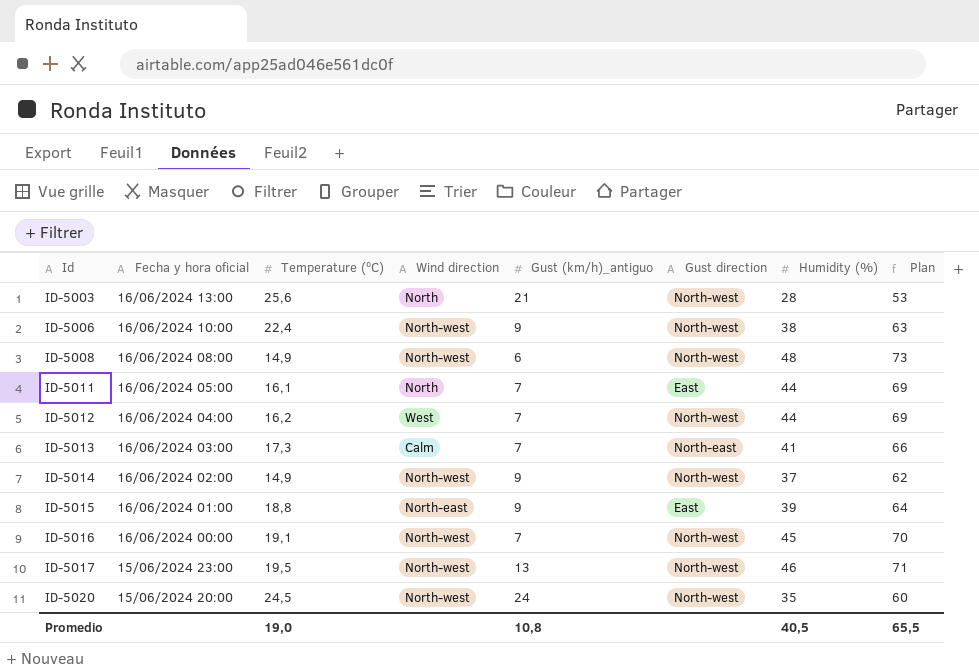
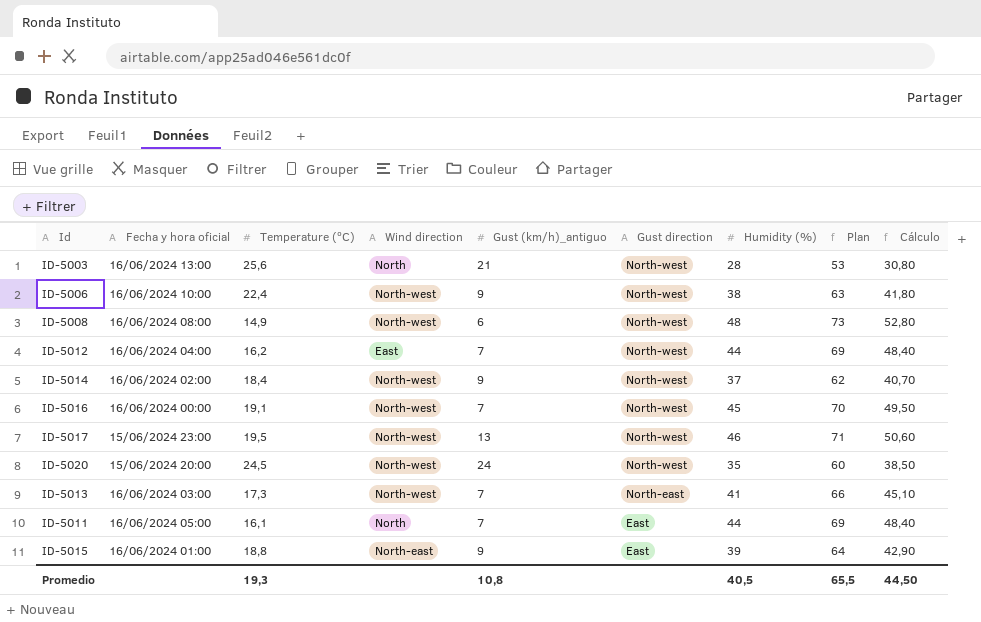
row order: Id ascending -> Gust direction descending
column Cálculo | formula: none -> [Humidity (%)] * 1,1
ID-5012 | Wind direction: West -> East
ID-5014 | Temperature (ºC): 14,9 -> 18,4
ID-5013 | Wind direction: Calm -> North-west
Promedio | Temperature (ºC): 19,0 -> 19,3

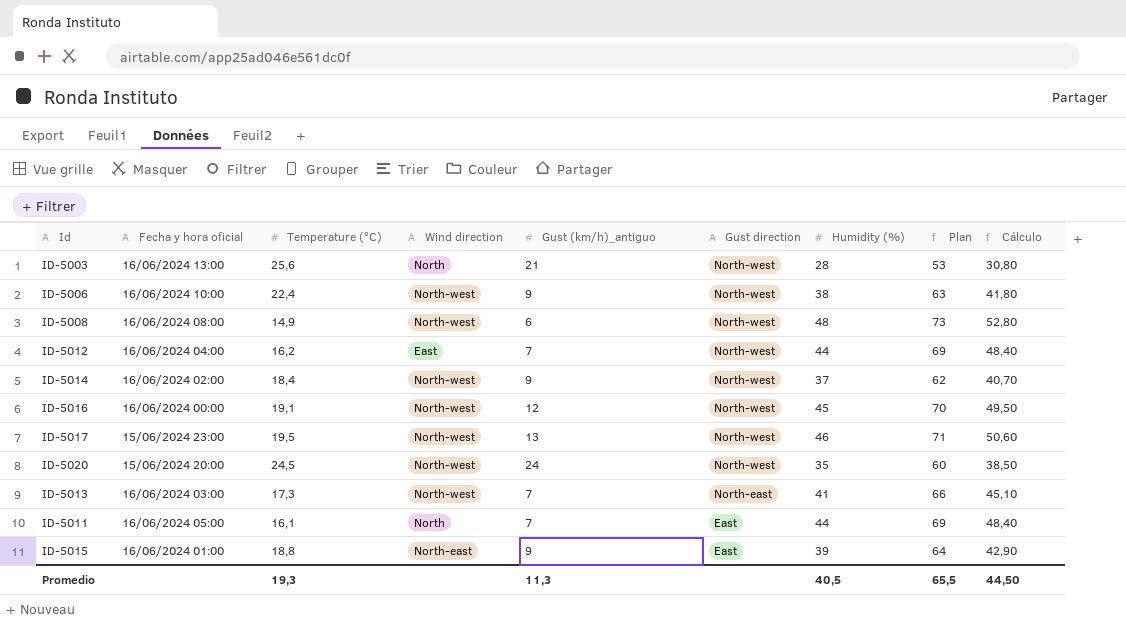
ID-5016 | Gust (km/h)_antiguo: 7 -> 12
Promedio | Gust (km/h)_antiguo: 10,8 -> 11,3

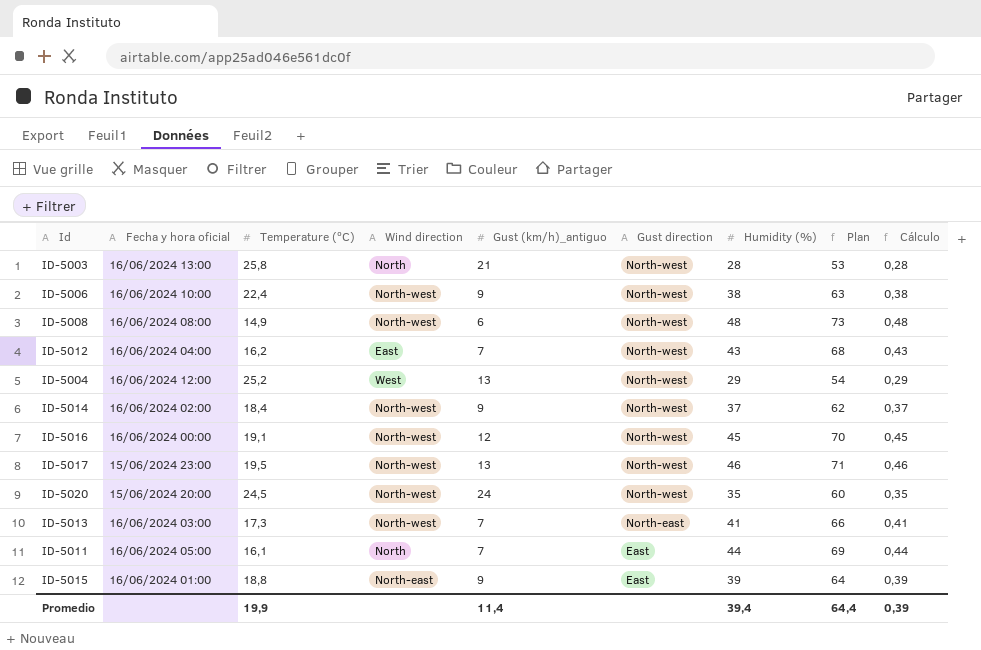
column Cálculo | formula: [Humidity (%)] * 1,1 -> [Humidity (%)] * 0,01
ID-5003 | Temperature (ºC): 25,6 -> 25,8
ID-5012 | Humidity (%): 44 -> 43
ID-5012 | Plan: 69 -> 68
row ID-5004: none -> 16/06/2024 12:00 | 25,2 | West | 13 | North-west | 29 | 54 | 0,29
Promedio | Temperature (ºC): 19,3 -> 19,9
Promedio | Gust (km/h)_antiguo: 11,3 -> 11,4
Promedio | Humidity (%): 40,5 -> 39,4
Promedio | Plan: 65,5 -> 64,4
Promedio | Cálculo: 44,50 -> 0,39

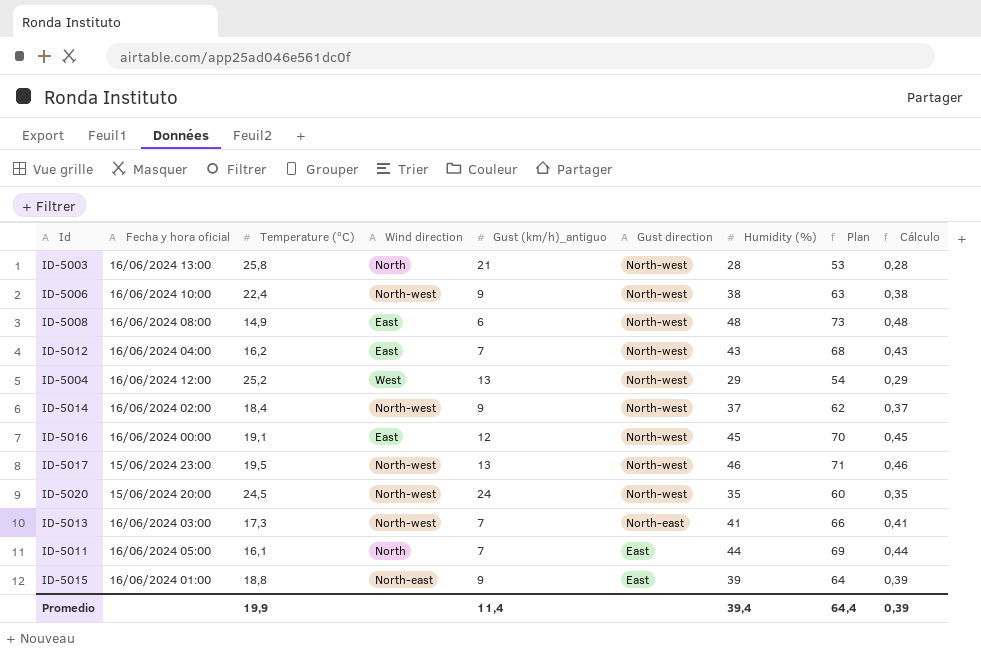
ID-5008 | Wind direction: North-west -> East
ID-5016 | Wind direction: North-west -> East

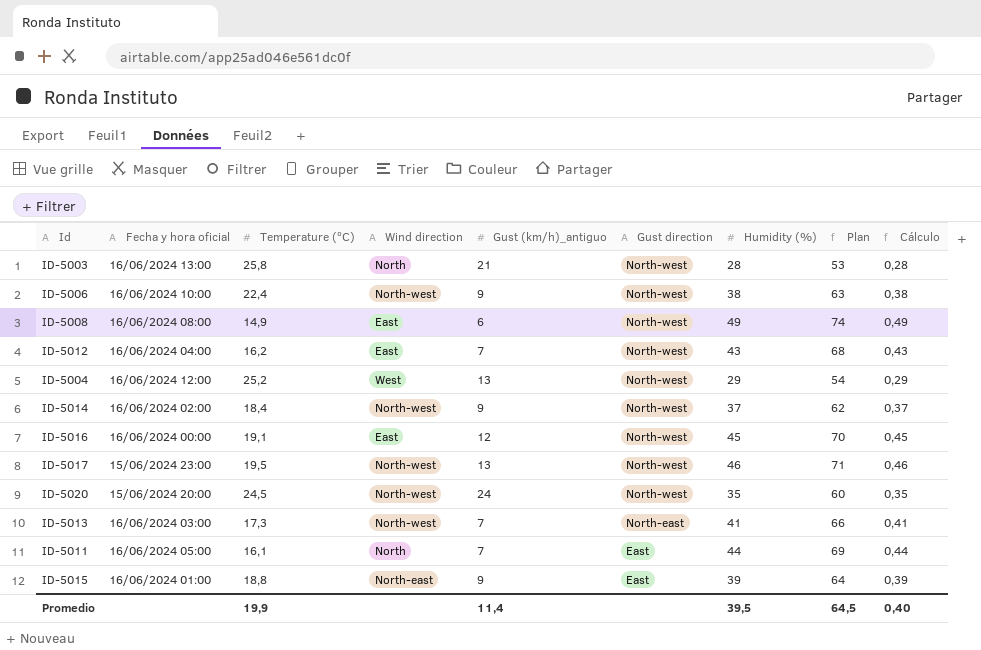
ID-5008 | Humidity (%): 48 -> 49
ID-5008 | Plan: 73 -> 74
ID-5008 | Cálculo: 0,48 -> 0,49
Promedio | Humidity (%): 39,4 -> 39,5
Promedio | Plan: 64,4 -> 64,5
Promedio | Cálculo: 0,39 -> 0,40

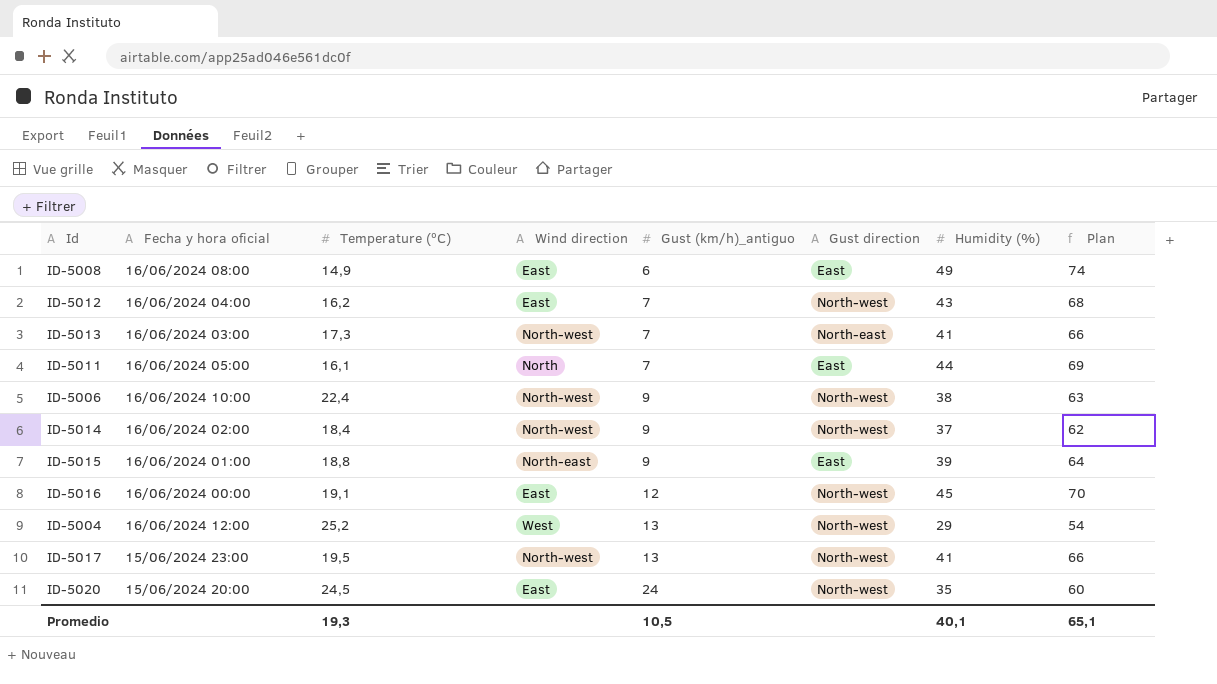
row order: Gust direction descending -> Gust (km/h)_antiguo ascending
column Cálculo | formula: [Humidity (%)] * 0,01 -> none
row ID-5003: 16/06/2024 13:00 | 25,8 | North | 21 | North-west | 28 | 53 | 0,28 -> none
ID-5008 | Gust direction: North-west -> East
ID-5017 | Humidity (%): 46 -> 41
ID-5017 | Plan: 71 -> 66
ID-5020 | Wind direction: North-west -> East
Promedio | Temperature (ºC): 19,9 -> 19,3
Promedio | Gust (km/h)_antiguo: 11,4 -> 10,5
Promedio | Humidity (%): 39,5 -> 40,1
Promedio | Plan: 64,5 -> 65,1

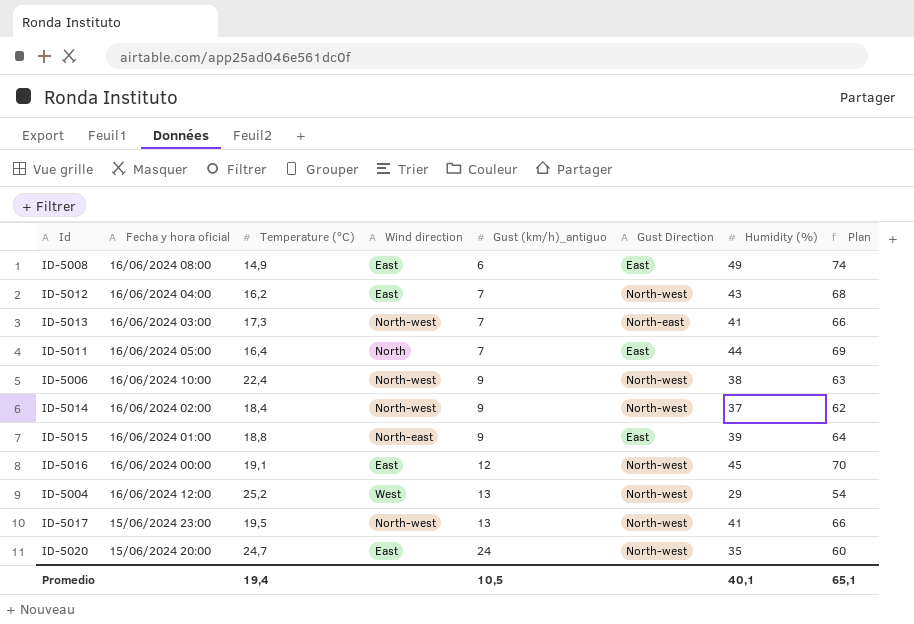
column name: Gust direction -> Gust Direction
ID-5011 | Temperature (ºC): 16,1 -> 16,4
ID-5020 | Temperature (ºC): 24,5 -> 24,7
Promedio | Temperature (ºC): 19,3 -> 19,4

